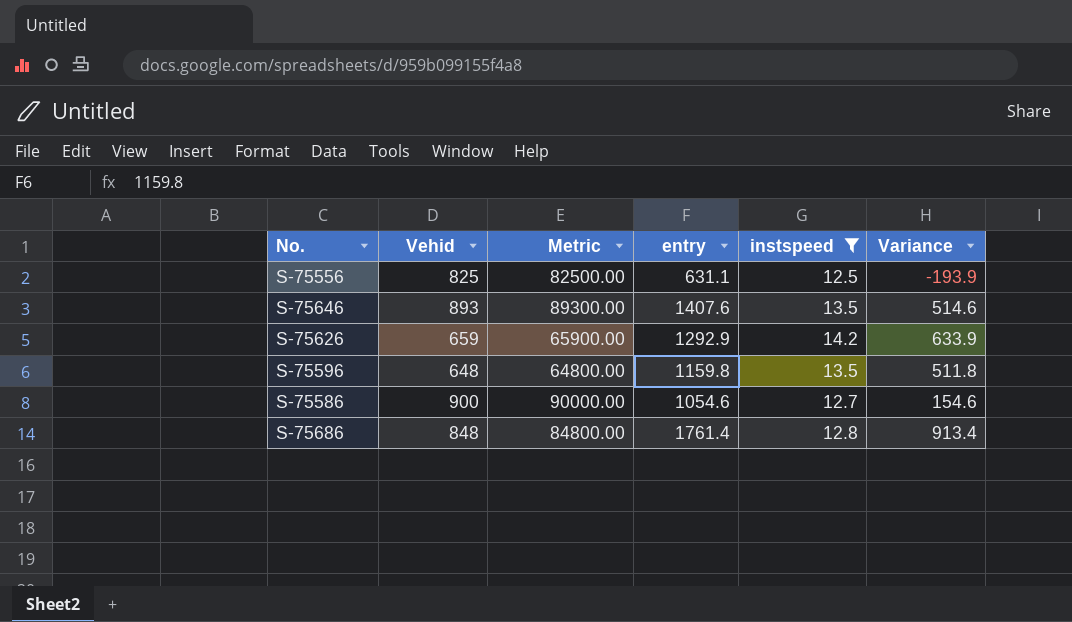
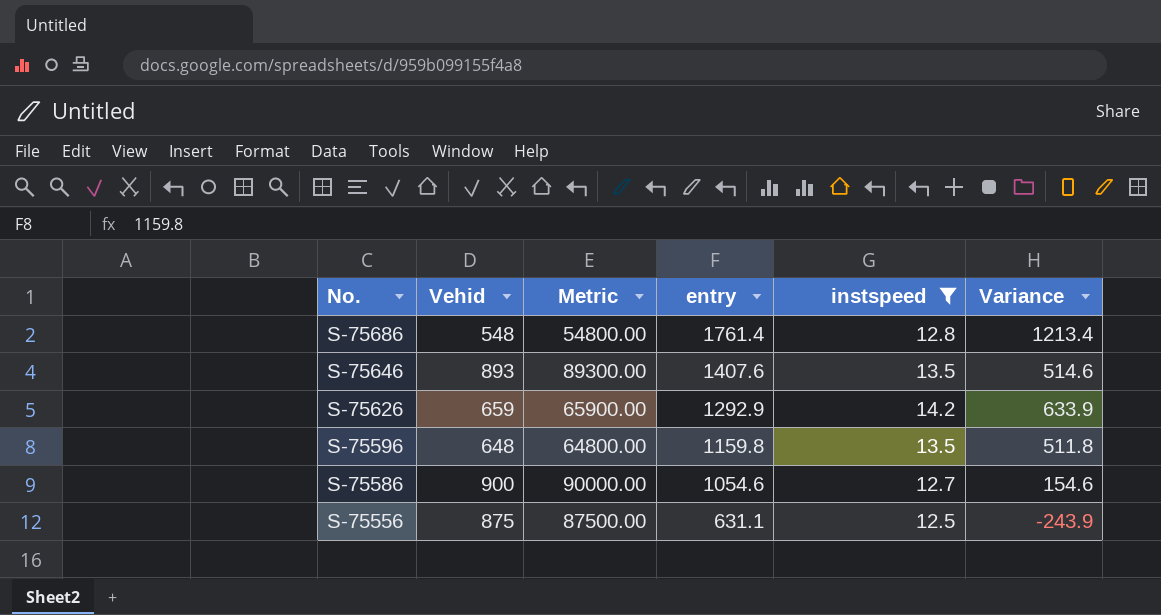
row order: none -> No. descending
S-75686 | Vehid: 848 -> 548
S-75686 | Metric: 84800.00 -> 54800.00
S-75686 | Variance: 913.4 -> 1213.4
S-75556 | Vehid: 825 -> 875
S-75556 | Metric: 82500.00 -> 87500.00
S-75556 | Variance: -193.9 -> -243.9

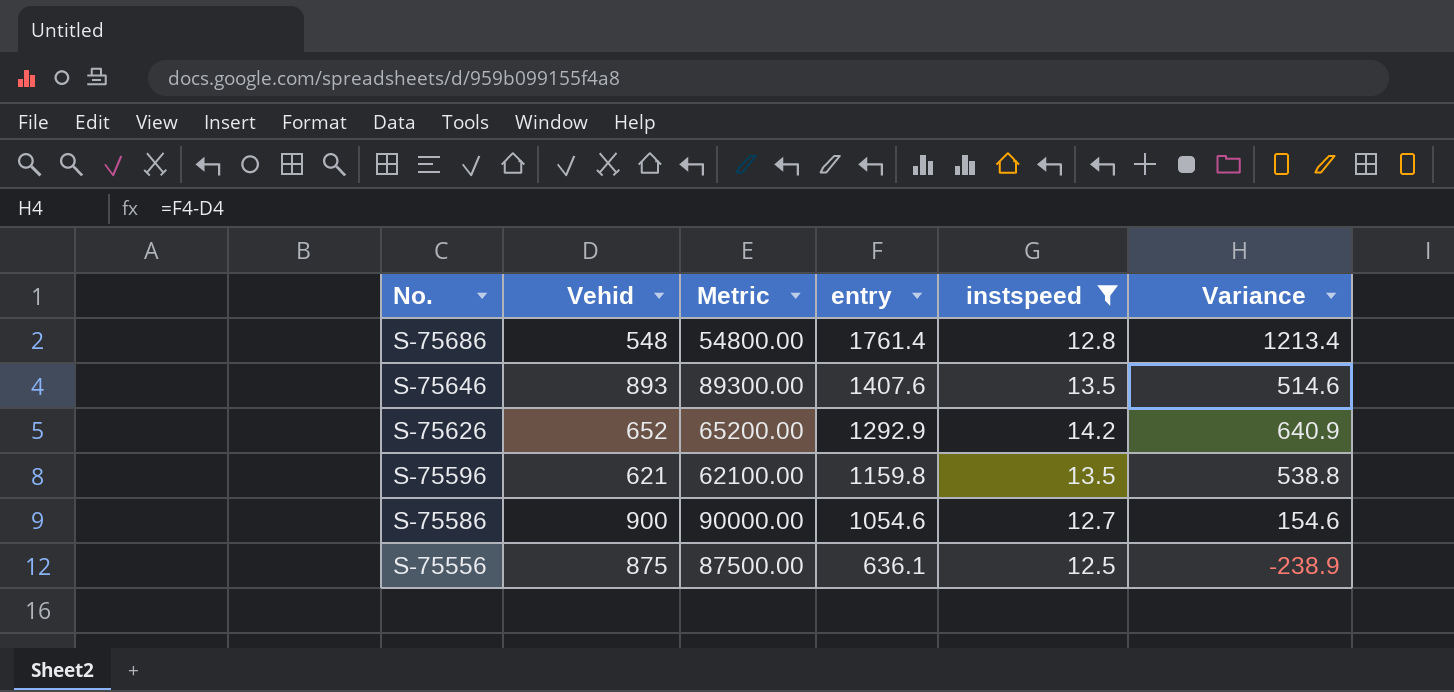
S-75626 | Vehid: 659 -> 652
S-75626 | Metric: 65900.00 -> 65200.00
S-75626 | Variance: 633.9 -> 640.9
S-75596 | Vehid: 648 -> 621
S-75596 | Metric: 64800.00 -> 62100.00
S-75596 | Variance: 511.8 -> 538.8
S-75556 | entry: 631.1 -> 636.1
S-75556 | Variance: -243.9 -> -238.9

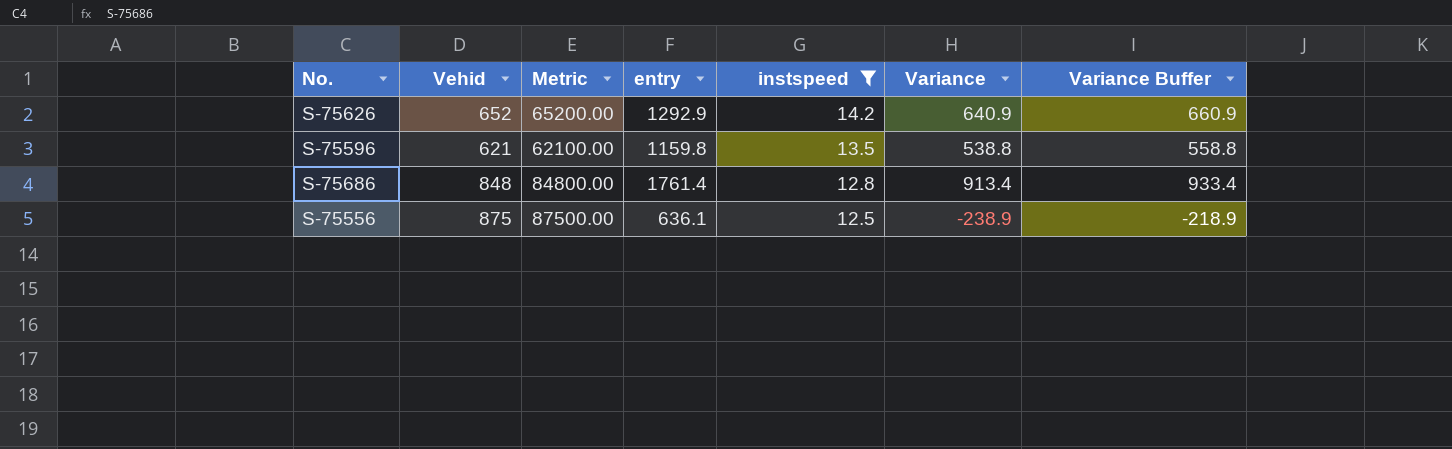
row order: No. descending -> instspeed descending
column Variance Buffer | formula: none -> [Variance] + 20
row S-75646: 893 | 89300.00 | 1407.6 | 13.5 | 514.6 -> none
row S-75586: 900 | 90000.00 | 1054.6 | 12.7 | 154.6 -> none
S-75686 | Vehid: 548 -> 848
S-75686 | Metric: 54800.00 -> 84800.00
S-75686 | Variance: 1213.4 -> 913.4

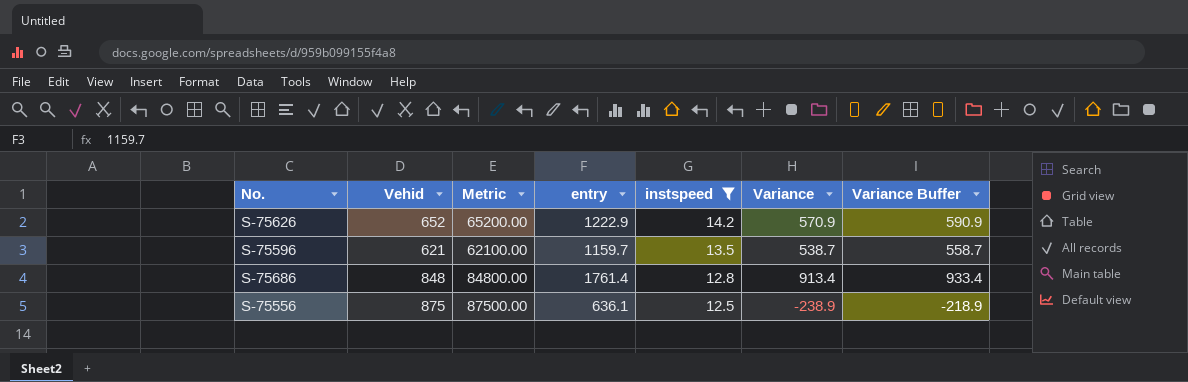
S-75626 | entry: 1292.9 -> 1222.9
S-75626 | Variance: 640.9 -> 570.9
S-75626 | Variance Buffer: 660.9 -> 590.9
S-75596 | entry: 1159.8 -> 1159.7
S-75596 | Variance: 538.8 -> 538.7
S-75596 | Variance Buffer: 558.8 -> 558.7

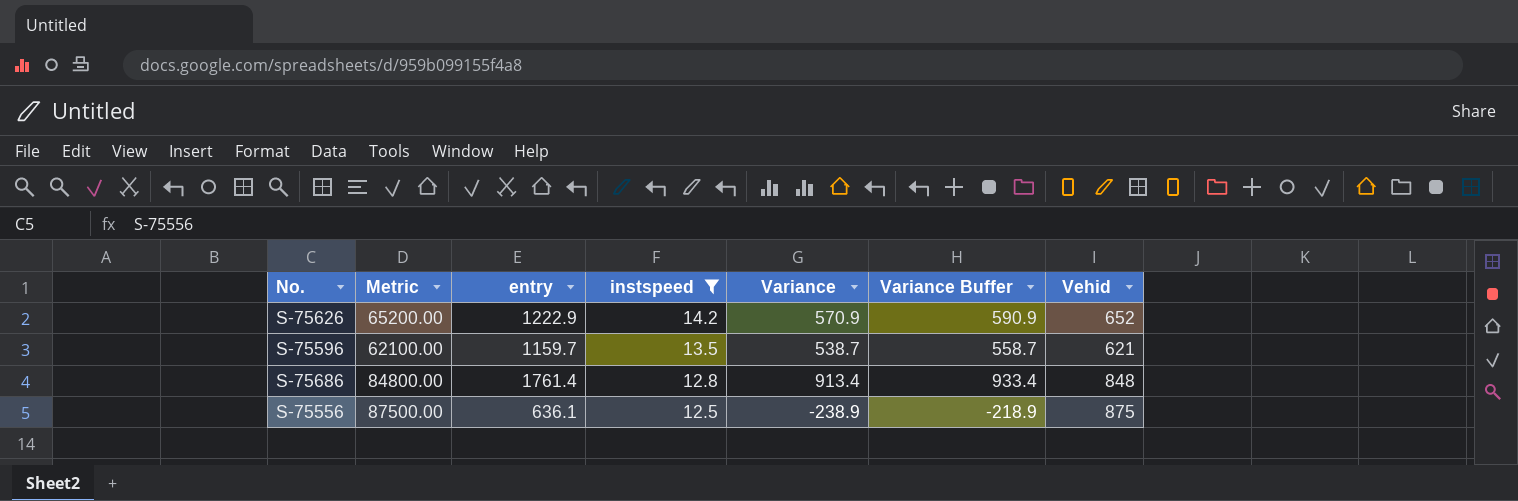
column Vehid | position: 2 -> 7

